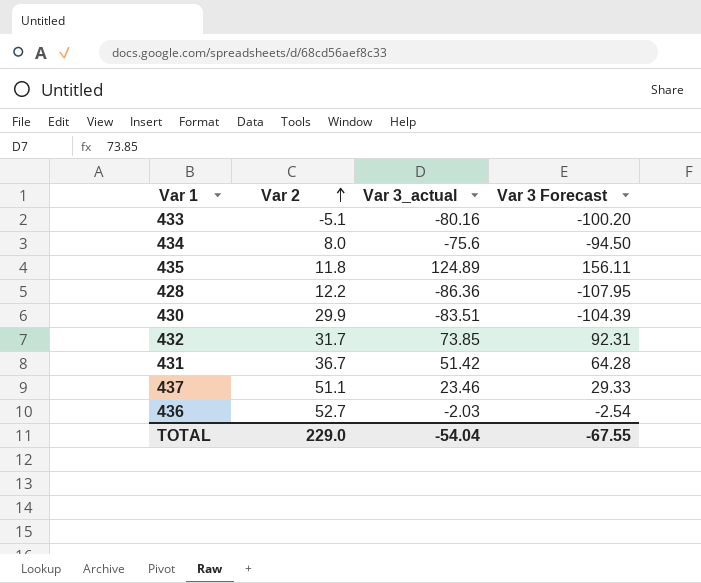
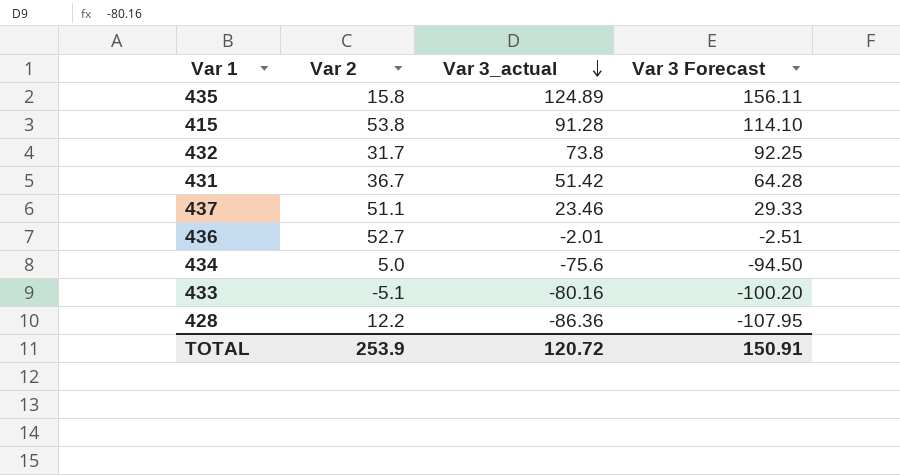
row order: Var 2 ascending -> Var 3_actual descending
row 430: 29.9 | -83.51 | -104.39 -> none
435 | Var 2: 11.8 -> 15.8
row 415: none -> 53.8 | 91.28 | 114.10
432 | Var 3_actual: 73.85 -> 73.8
432 | Var 3 Forecast: 92.31 -> 92.25
436 | Var 3_actual: -2.03 -> -2.01
436 | Var 3 Forecast: -2.54 -> -2.51
434 | Var 2: 8.0 -> 5.0
TOTAL | Var 2: 229.0 -> 253.9
TOTAL | Var 3_actual: -54.04 -> 120.72
TOTAL | Var 3 Forecast: -67.55 -> 150.91

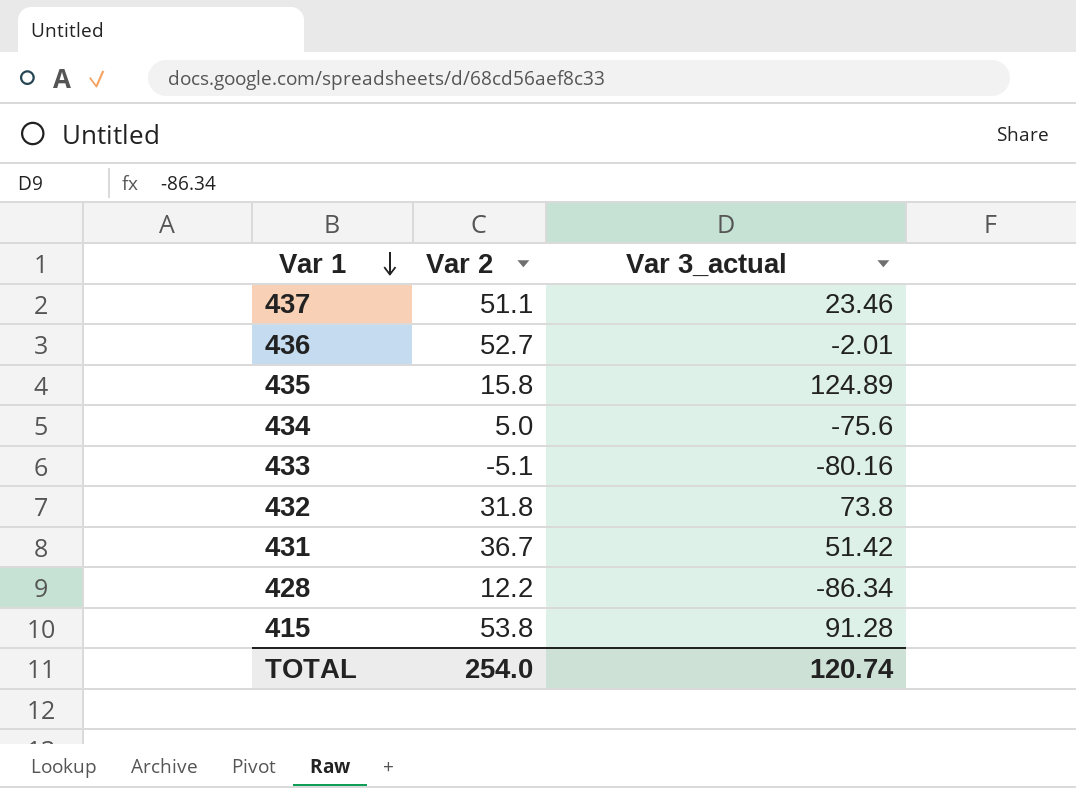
row order: Var 3_actual descending -> Var 1 descending
column Var 3 Forecast | formula: [Var 3_actual] * 1.25 -> none
432 | Var 2: 31.7 -> 31.8
428 | Var 3_actual: -86.36 -> -86.34
TOTAL | Var 2: 253.9 -> 254.0
TOTAL | Var 3_actual: 120.72 -> 120.74

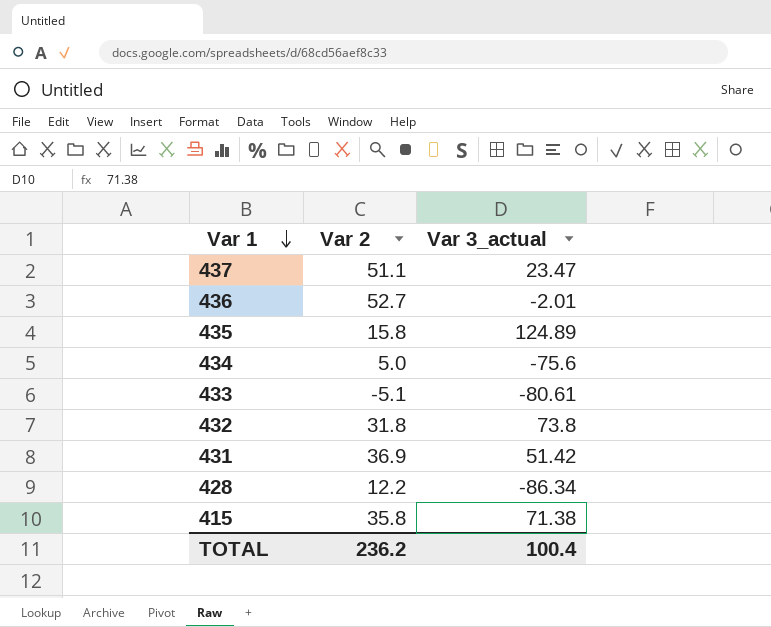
437 | Var 3_actual: 23.46 -> 23.47
433 | Var 3_actual: -80.16 -> -80.61
431 | Var 2: 36.7 -> 36.9
415 | Var 2: 53.8 -> 35.8
415 | Var 3_actual: 91.28 -> 71.38
TOTAL | Var 2: 254.0 -> 236.2
TOTAL | Var 3_actual: 120.74 -> 100.4

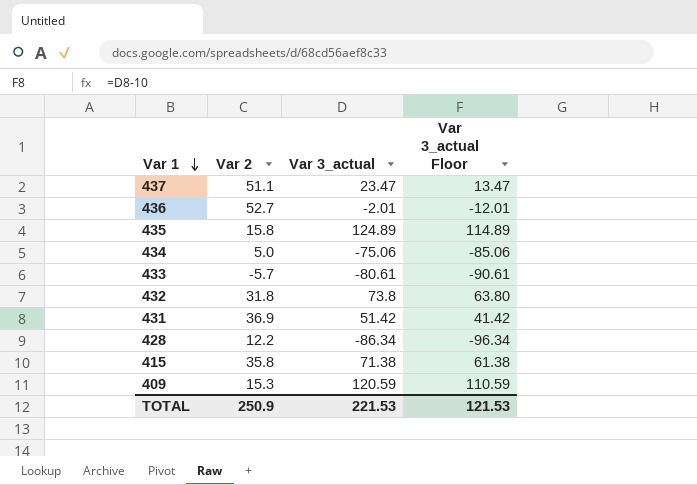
column Var 3_actual Floor | formula: none -> [Var 3_actual] - 10
434 | Var 3_actual: -75.6 -> -75.06
433 | Var 2: -5.1 -> -5.7
row 409: none -> 15.3 | 120.59 | 110.59
TOTAL | Var 2: 236.2 -> 250.9
TOTAL | Var 3_actual: 100.4 -> 221.53

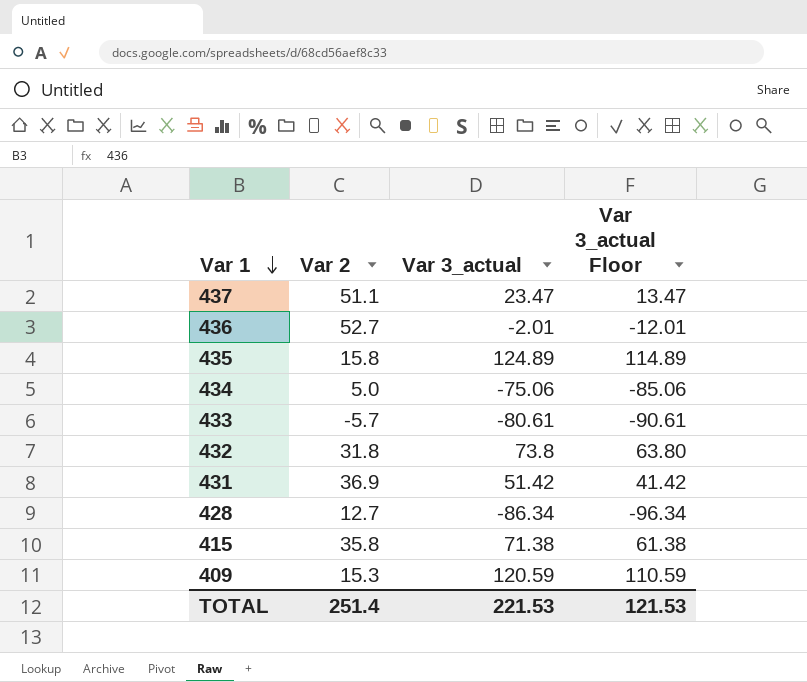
428 | Var 2: 12.2 -> 12.7
TOTAL | Var 2: 250.9 -> 251.4

